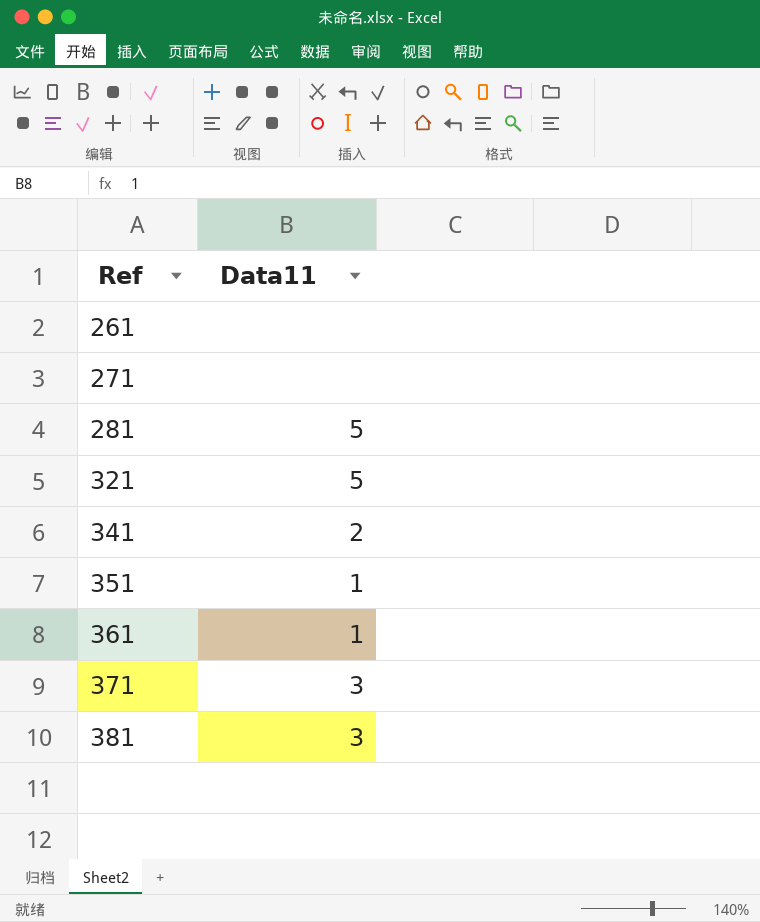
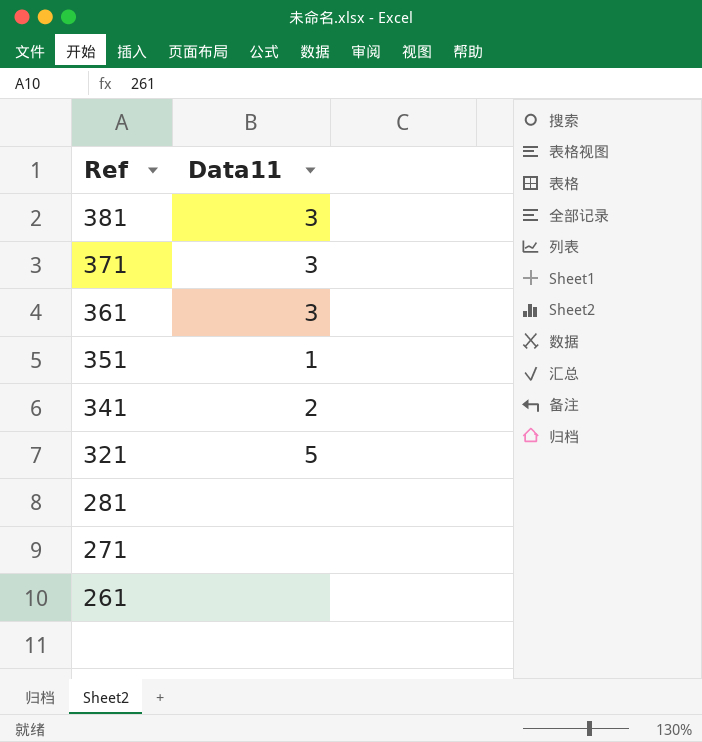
row order: Ref ascending -> Ref descending
361 | Data11: 1 -> 3
281 | Data11: 5 -> none

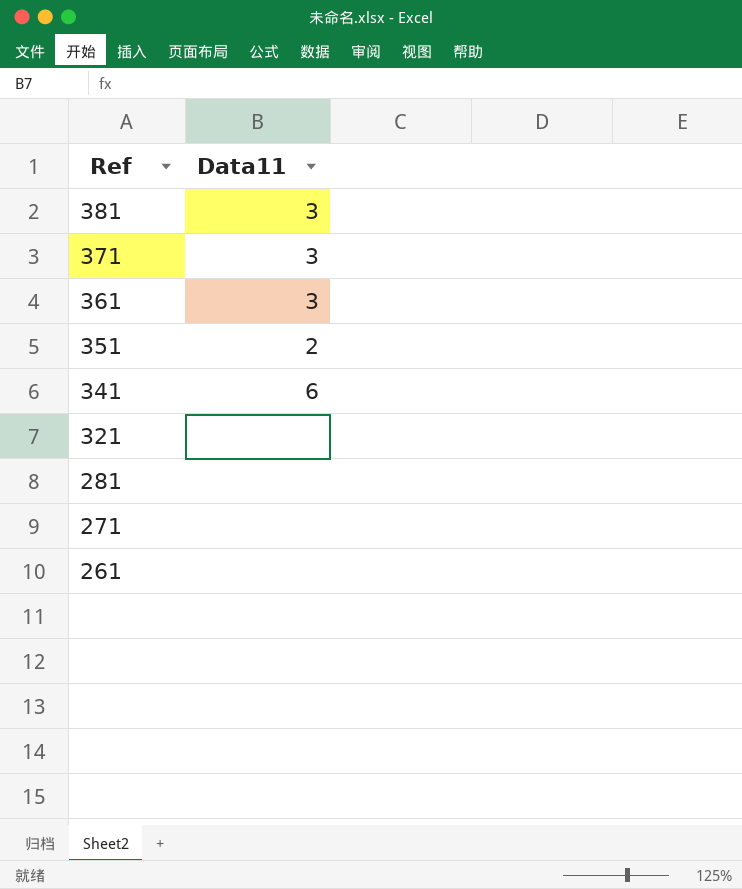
351 | Data11: 1 -> 2
341 | Data11: 2 -> 6
321 | Data11: 5 -> none

